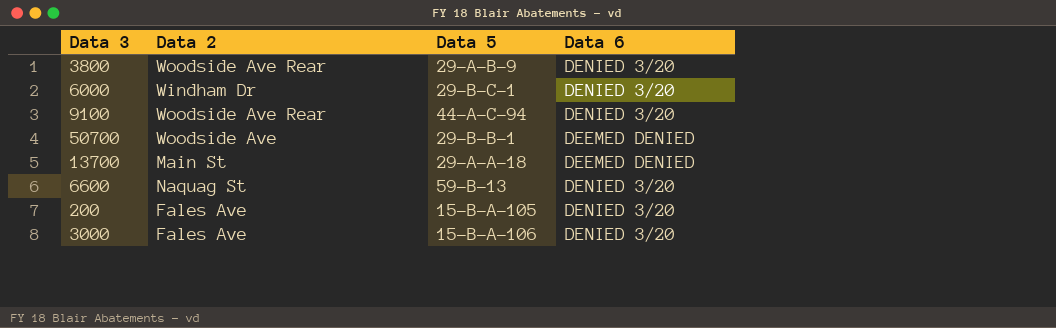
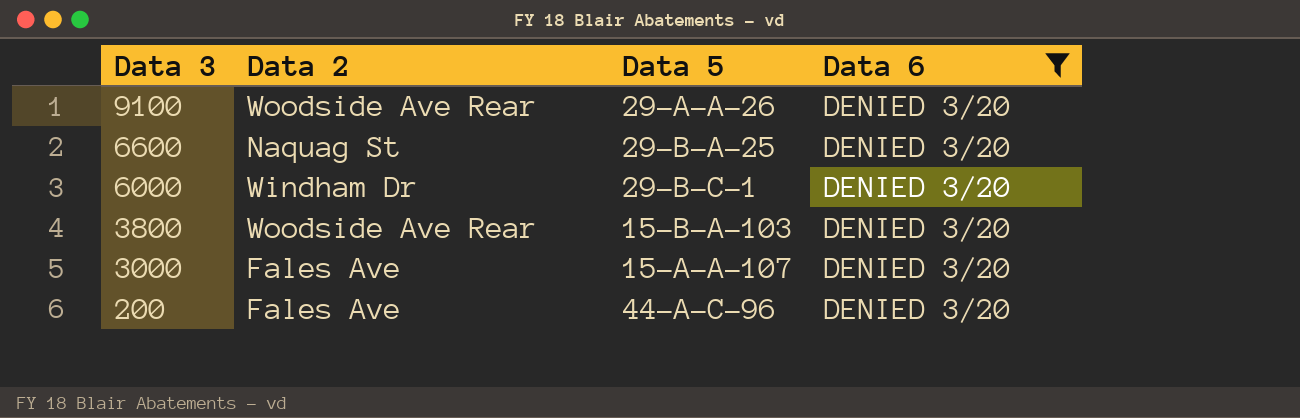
filter: none -> Data 6 = DENIED 3/20
row order: none -> Data 3 descending
9100 | Data 5: 44-A-C-94 -> 29-A-A-26
6600 | Data 5: 59-B-13 -> 29-B-A-25
3800 | Data 5: 29-A-B-9 -> 15-B-A-103
3000 | Data 5: 15-B-A-106 -> 15-A-A-107
200 | Data 5: 15-B-A-105 -> 44-A-C-96

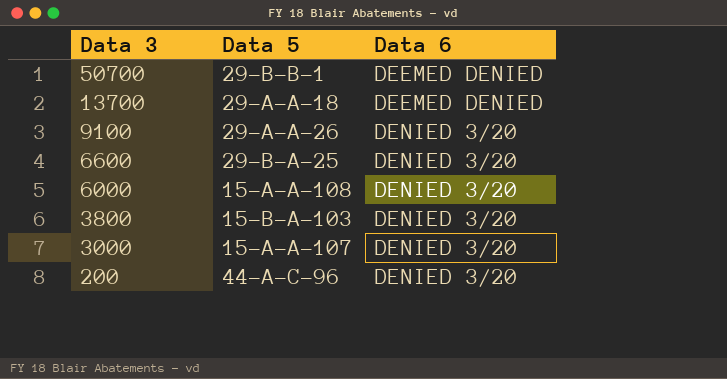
filter: Data 6 = DENIED 3/20 -> none
column Data 2 | position: 2 -> none
6000 | Data 5: 29-B-C-1 -> 15-A-A-108

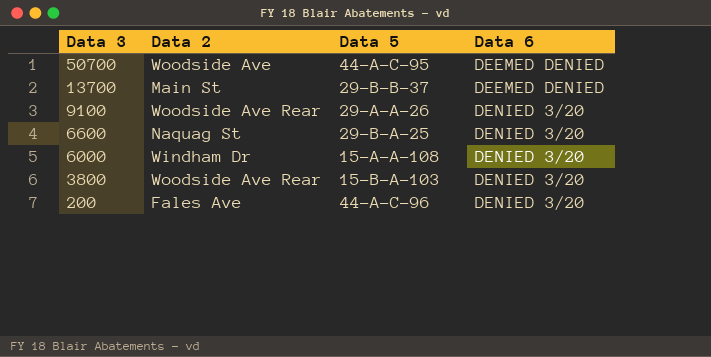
column Data 2 | position: none -> 2
row 3000: 15-A-A-107 | DENIED 3/20 -> none
50700 | Data 5: 29-B-B-1 -> 44-A-C-95
13700 | Data 5: 29-A-A-18 -> 29-B-B-37

